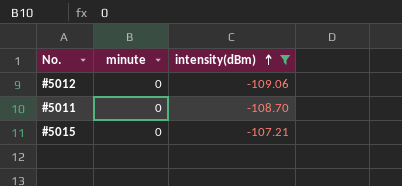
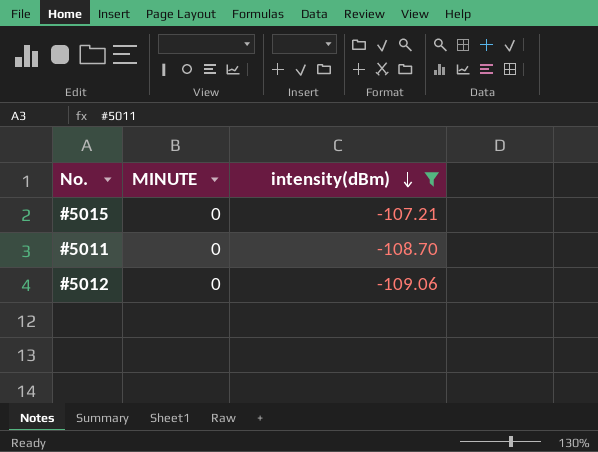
row order: intensity(dBm) ascending -> intensity(dBm) descending
column name: minute -> MINUTE

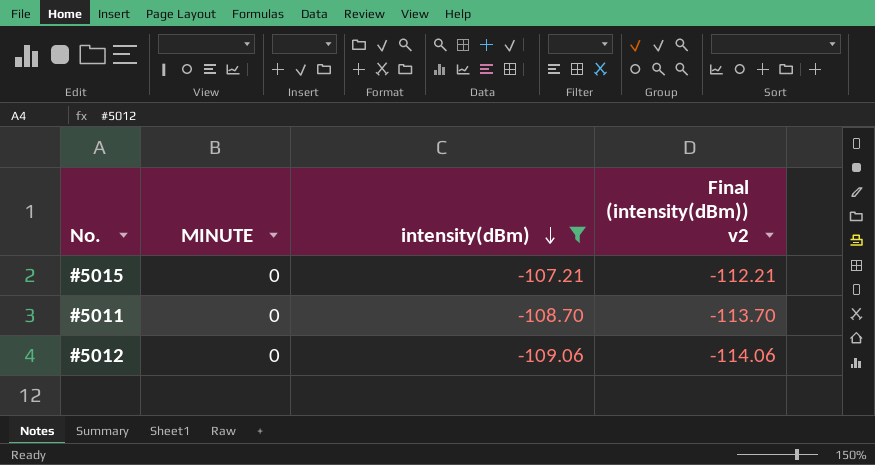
column Final (intensity(dBm)) v2 | formula: none -> [intensity(dBm)] - 5

